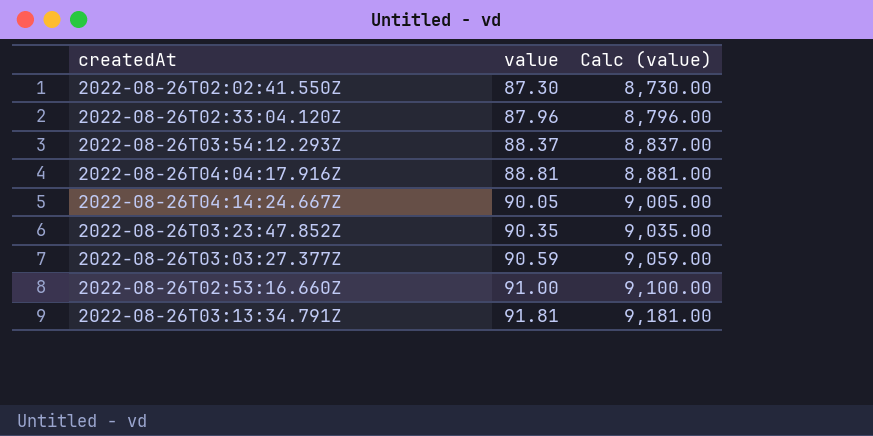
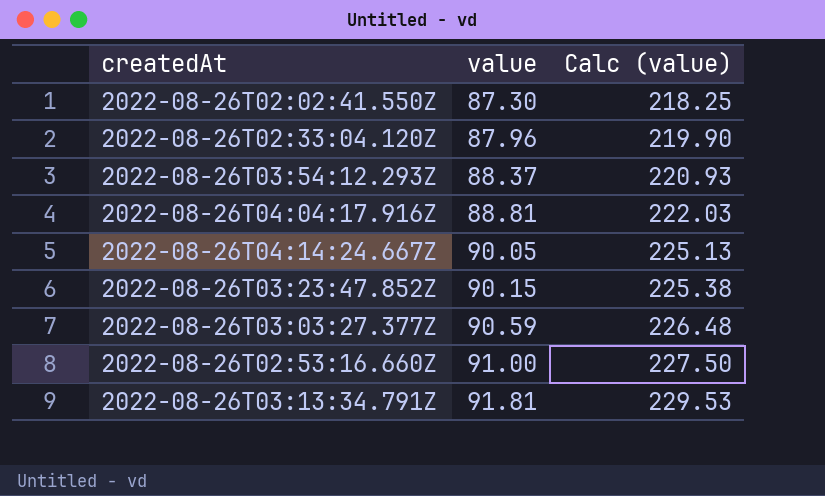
column Calc (value) | formula: [value] * 100 -> [value] * 2.5
2022-08-26T03:23:47.852Z | value: 90.35 -> 90.15

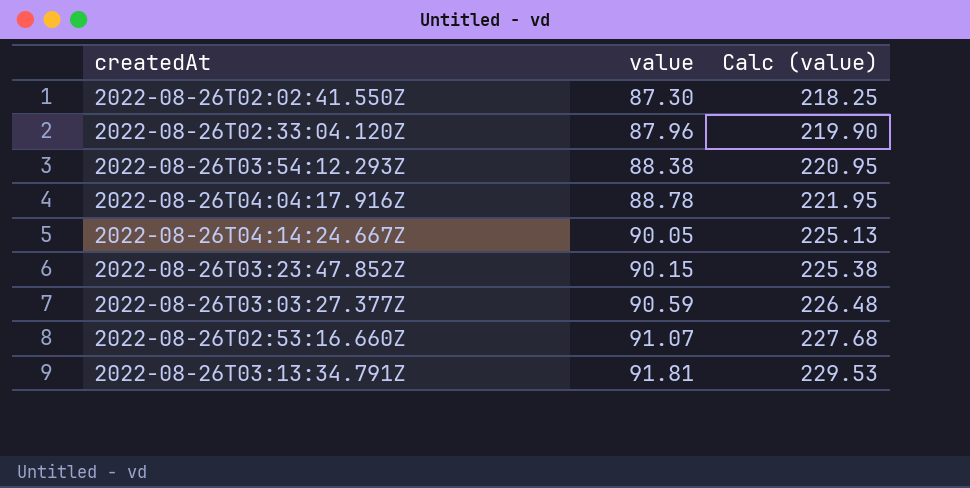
2022-08-26T03:54:12.293Z | value: 88.37 -> 88.38
2022-08-26T03:54:12.293Z | Calc (value): 220.93 -> 220.95
2022-08-26T04:04:17.916Z | value: 88.81 -> 88.78
2022-08-26T04:04:17.916Z | Calc (value): 222.03 -> 221.95
2022-08-26T02:53:16.660Z | value: 91.00 -> 91.07
2022-08-26T02:53:16.660Z | Calc (value): 227.50 -> 227.68

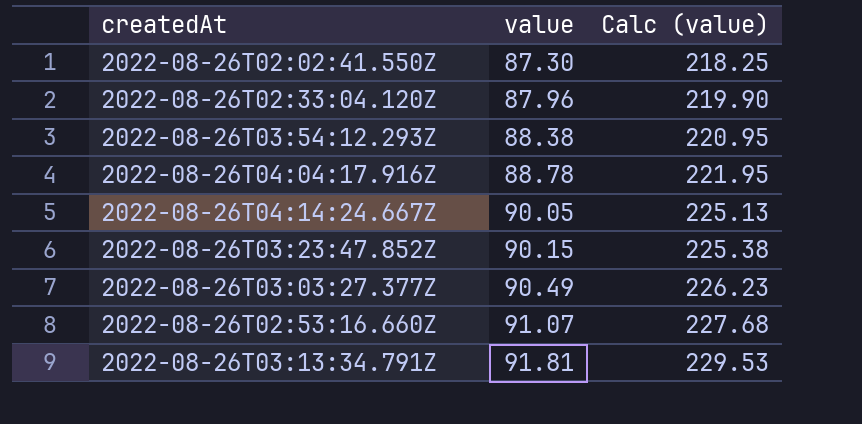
2022-08-26T03:03:27.377Z | value: 90.59 -> 90.49
2022-08-26T03:03:27.377Z | Calc (value): 226.48 -> 226.23

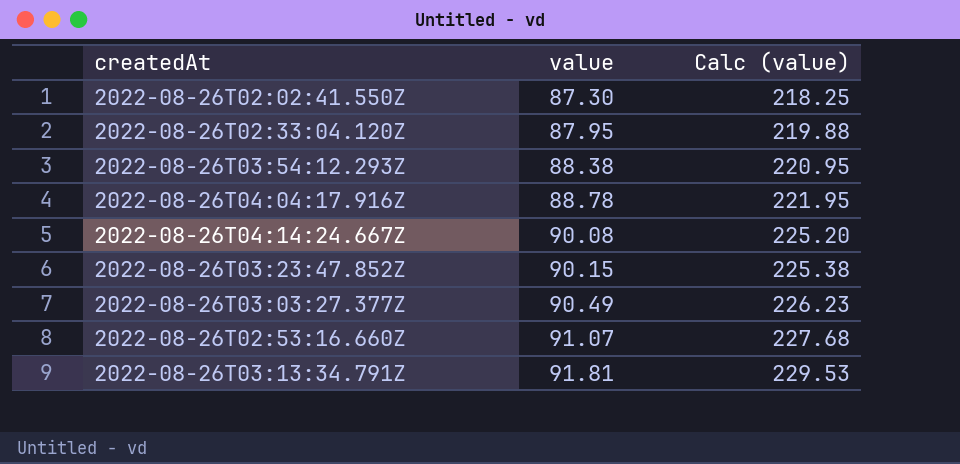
2022-08-26T02:33:04.120Z | value: 87.96 -> 87.95
2022-08-26T02:33:04.120Z | Calc (value): 219.90 -> 219.88
2022-08-26T04:14:24.667Z | value: 90.05 -> 90.08
2022-08-26T04:14:24.667Z | Calc (value): 225.13 -> 225.20

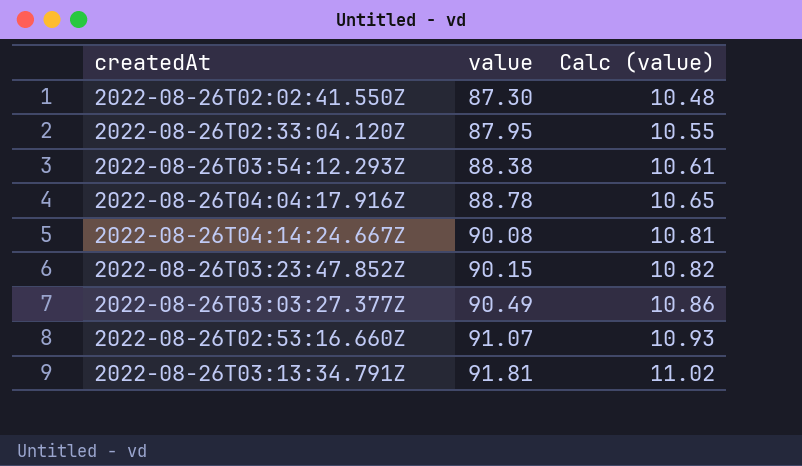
column Calc (value) | formula: [value] * 2.5 -> [value] * 0.12

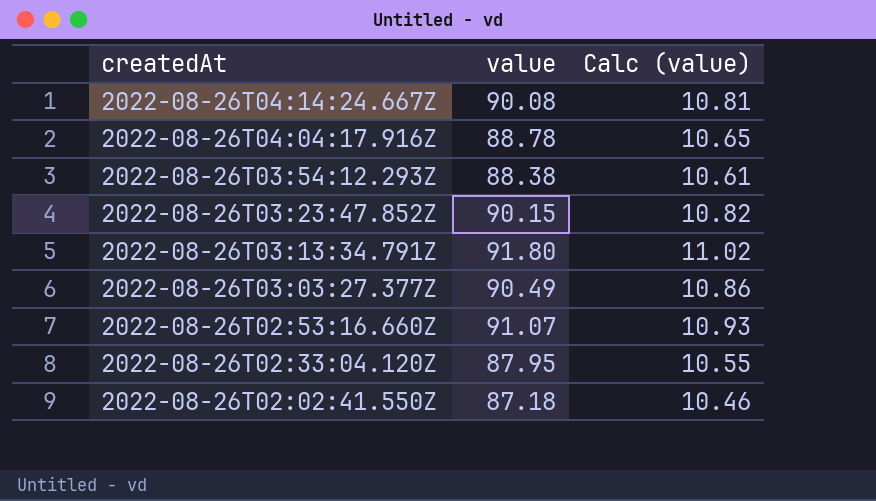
row order: value ascending -> createdAt descending
2022-08-26T03:13:34.791Z | value: 91.81 -> 91.80
2022-08-26T02:02:41.550Z | value: 87.30 -> 87.18
2022-08-26T02:02:41.550Z | Calc (value): 10.48 -> 10.46

